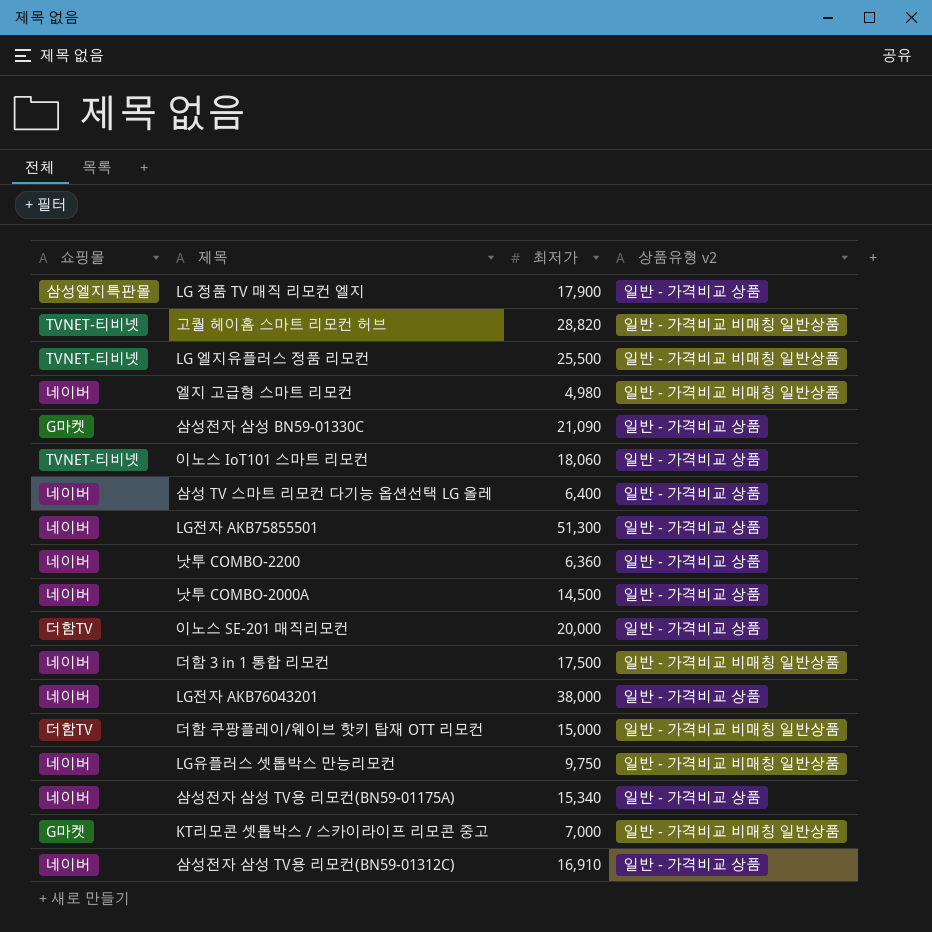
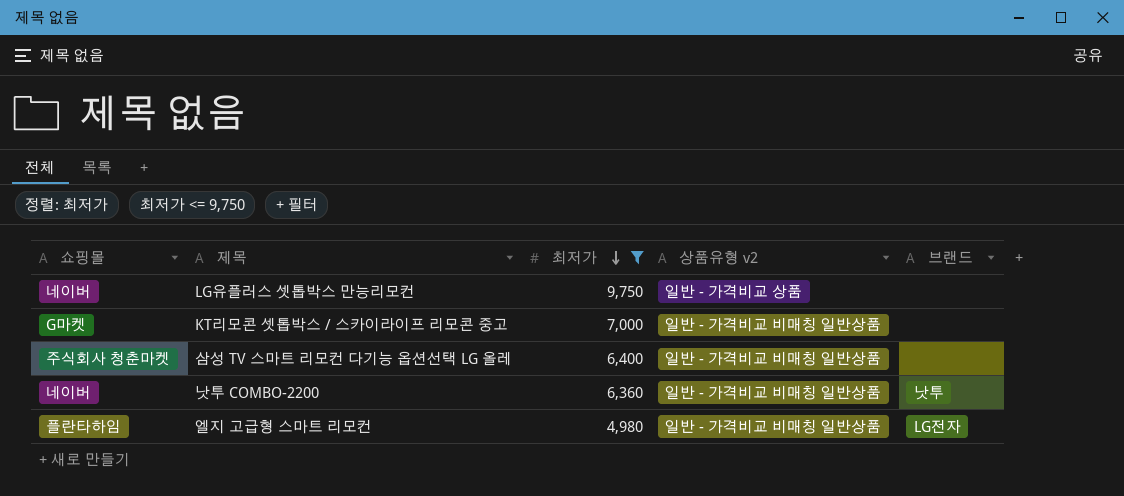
filter: none -> 최저가 <= 9,750
row order: none -> 최저가 descending
column 브랜드 | position: none -> 5
LG유플러스 셋톱박스 만능리모컨 | 상품유형 v2: 일반 - 가격비교 비매칭 일반상품 -> 일반 - 가격비교 상품
삼성 TV 스마트 리모컨 다기능 옵션선택 LG 올레 | 쇼핑몰: 네이버 -> 주식회사 청춘마켓
삼성 TV 스마트 리모컨 다기능 옵션선택 LG 올레 | 상품유형 v2: 일반 - 가격비교 상품 -> 일반 - 가격비교 비매칭 일반상품
낫투 COMBO-2200 | 상품유형 v2: 일반 - 가격비교 상품 -> 일반 - 가격비교 비매칭 일반상품
엘지 고급형 스마트 리모컨 | 쇼핑몰: 네이버 -> 플란타하임

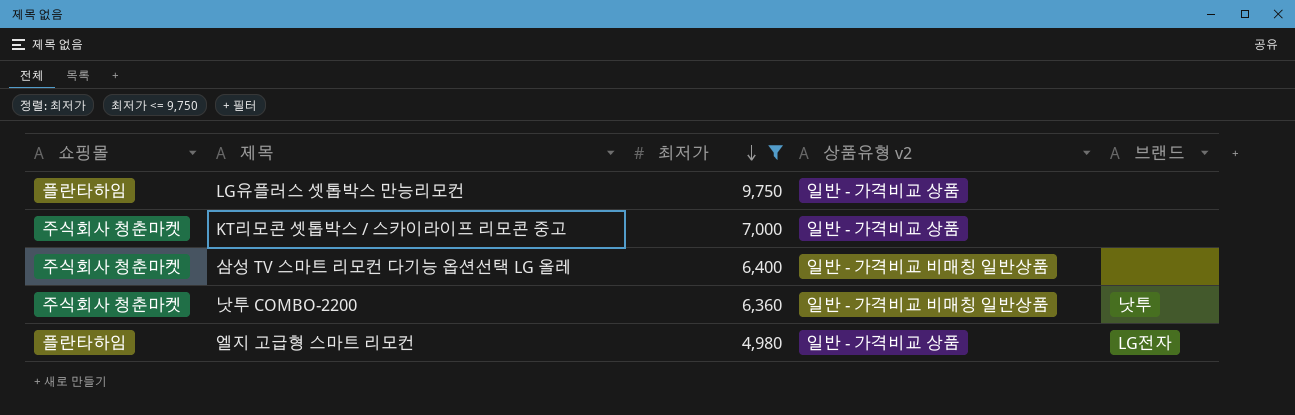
LG유플러스 셋톱박스 만능리모컨 | 쇼핑몰: 네이버 -> 플란타하임
KT리모콘 셋톱박스 / 스카이라이프 리모콘 중고 | 쇼핑몰: G마켓 -> 주식회사 청춘마켓
KT리모콘 셋톱박스 / 스카이라이프 리모콘 중고 | 상품유형 v2: 일반 - 가격비교 비매칭 일반상품 -> 일반 - 가격비교 상품
낫투 COMBO-2200 | 쇼핑몰: 네이버 -> 주식회사 청춘마켓
엘지 고급형 스마트 리모컨 | 상품유형 v2: 일반 - 가격비교 비매칭 일반상품 -> 일반 - 가격비교 상품

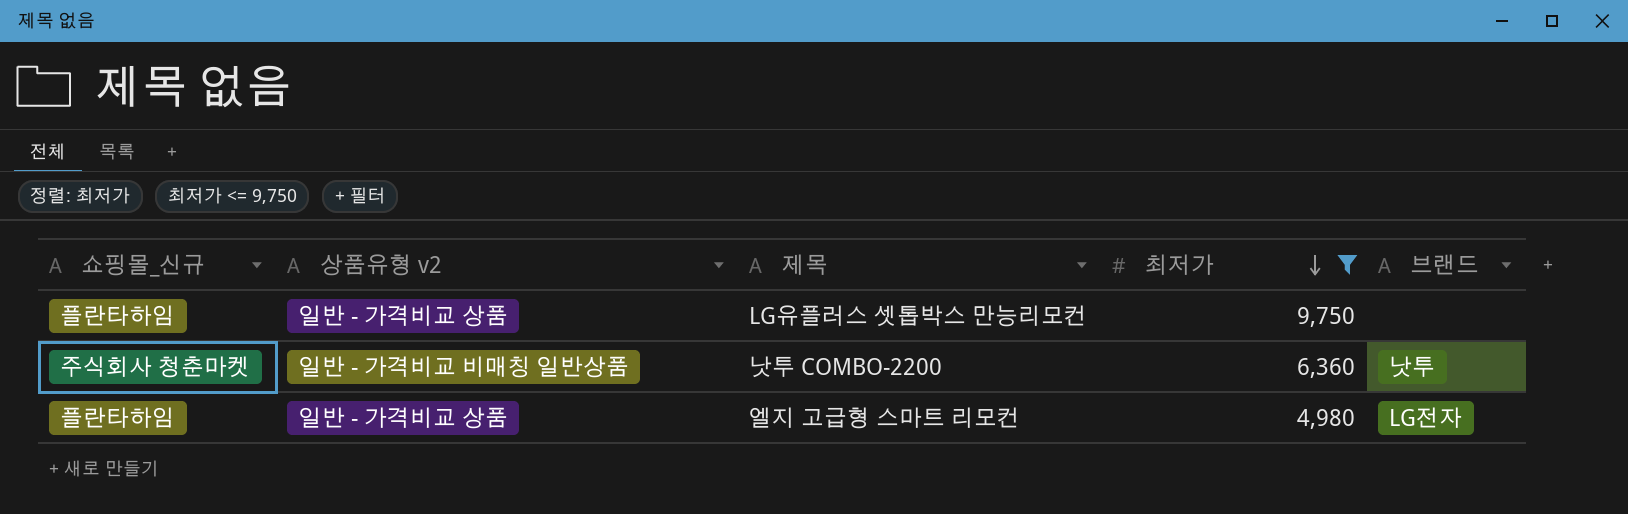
column name: 쇼핑몰 -> 쇼핑몰_신규
column 상품유형 v2 | position: 4 -> 2
row KT리모콘 셋톱박스 / 스카이라이프 리모콘 중고: 주식회사 청춘마켓 | 7,000 | 일반 - 가격비교 상품 | none -> none
row 삼성 TV 스마트 리모컨 다기능 옵션선택 LG 올레: 주식회사 청춘마켓 | 6,400 | 일반 - 가격비교 비매칭 일반상품 | none -> none

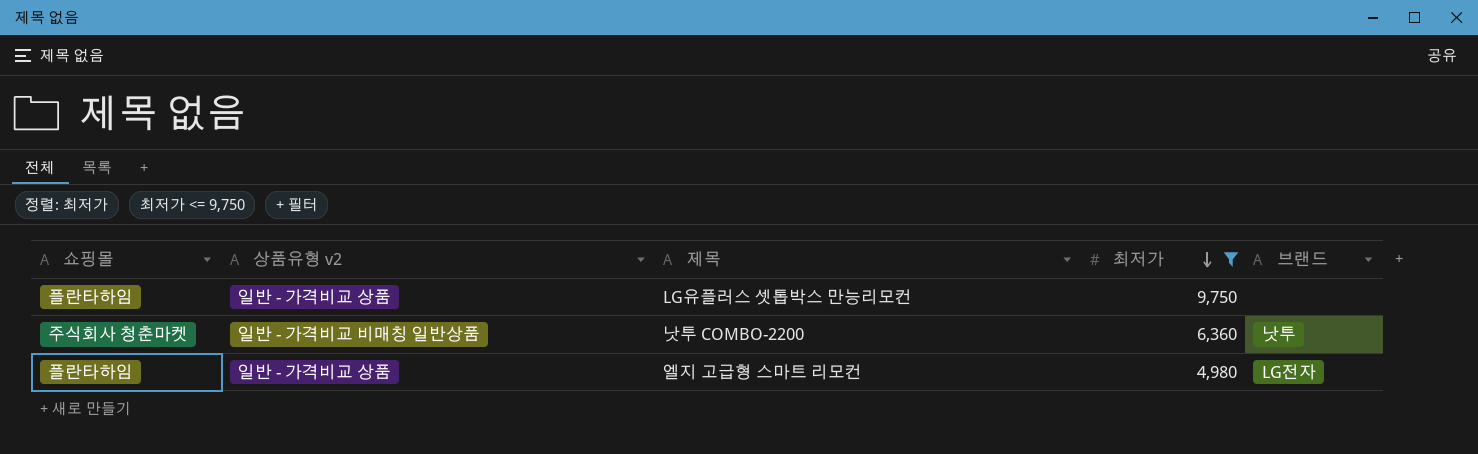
column name: 쇼핑몰_신규 -> 쇼핑몰

